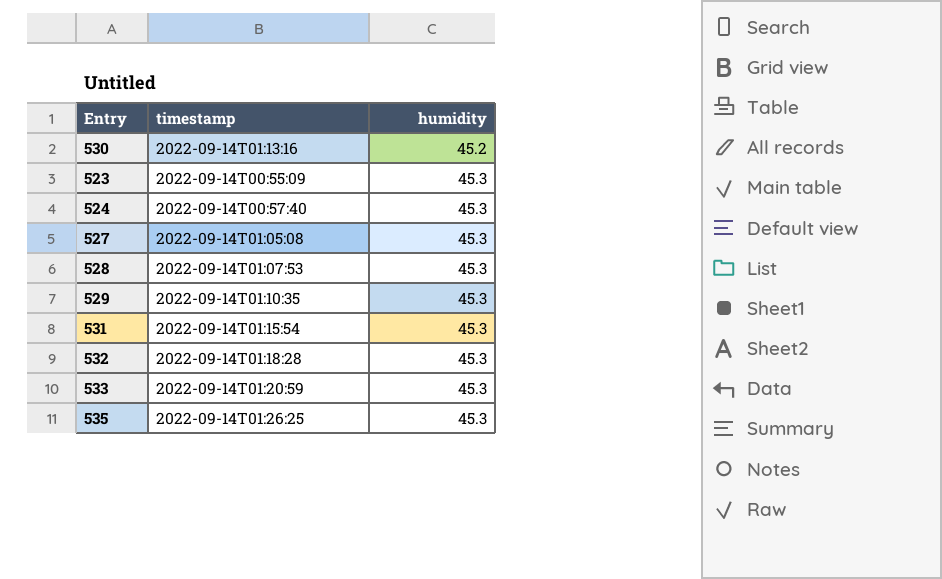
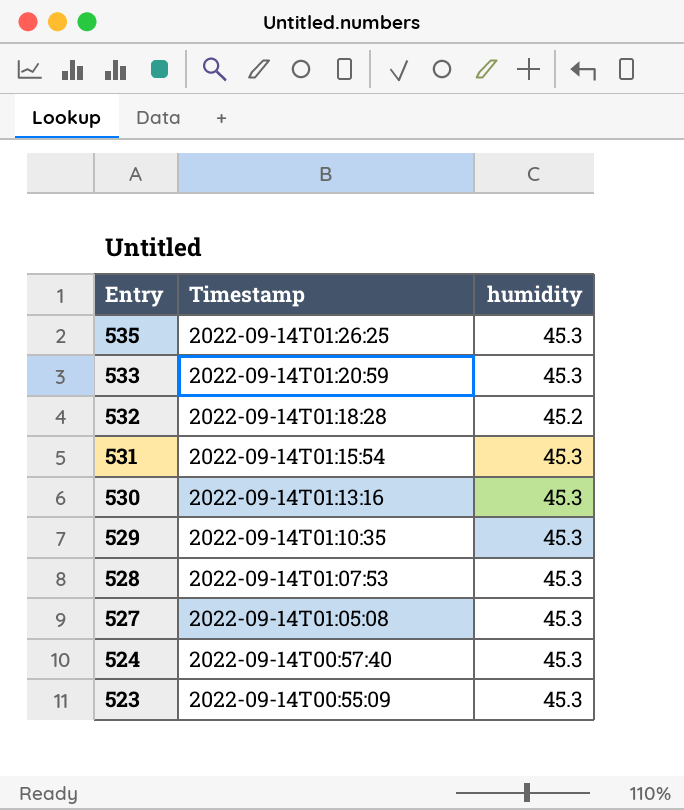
row order: humidity ascending -> Entry descending
column name: timestamp -> Timestamp
532 | humidity: 45.3 -> 45.2
530 | humidity: 45.2 -> 45.3

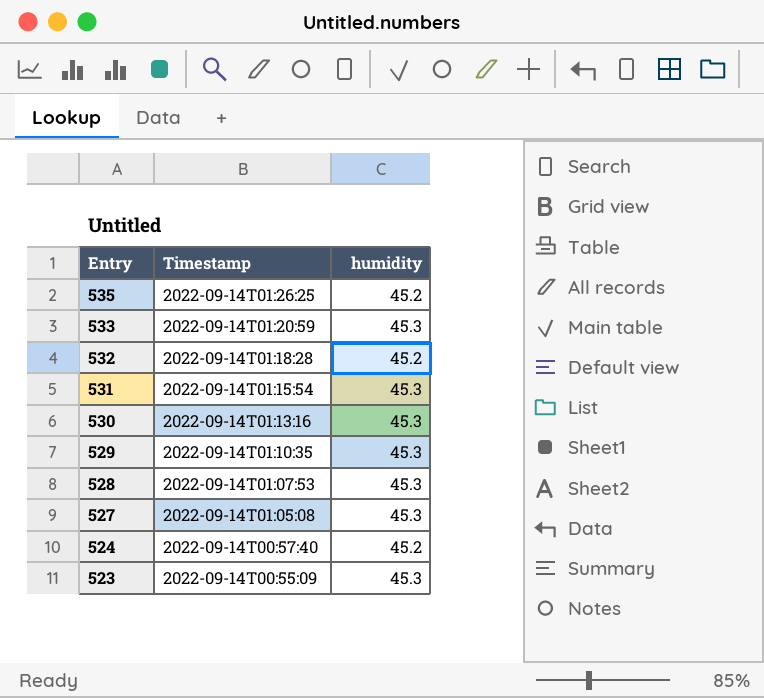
535 | humidity: 45.3 -> 45.2
524 | humidity: 45.3 -> 45.2

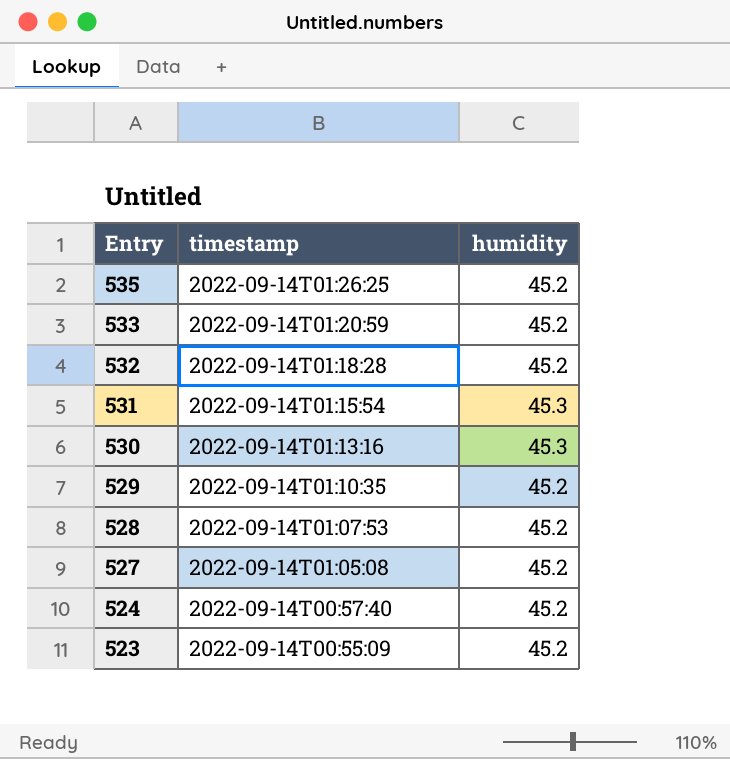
column name: Timestamp -> timestamp
533 | humidity: 45.3 -> 45.2
529 | humidity: 45.3 -> 45.2
528 | humidity: 45.3 -> 45.2
527 | humidity: 45.3 -> 45.2
523 | humidity: 45.3 -> 45.2

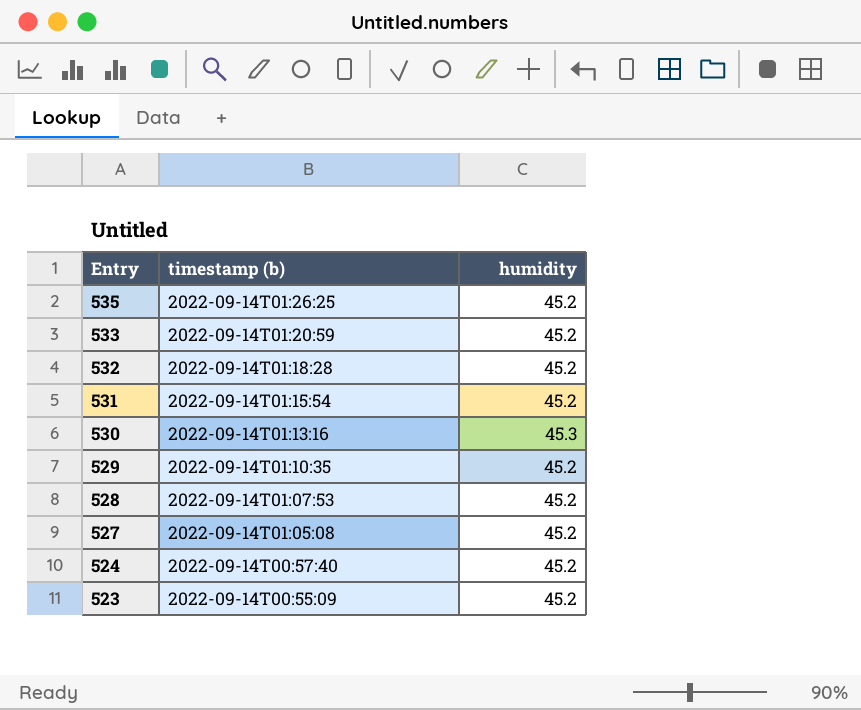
column name: timestamp -> timestamp (b)
531 | humidity: 45.3 -> 45.2

